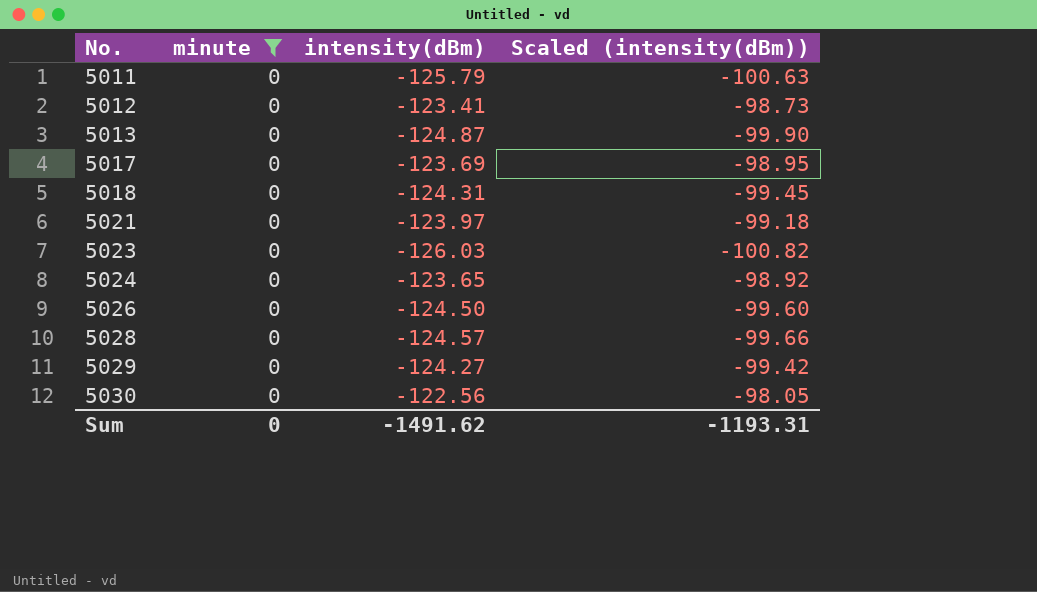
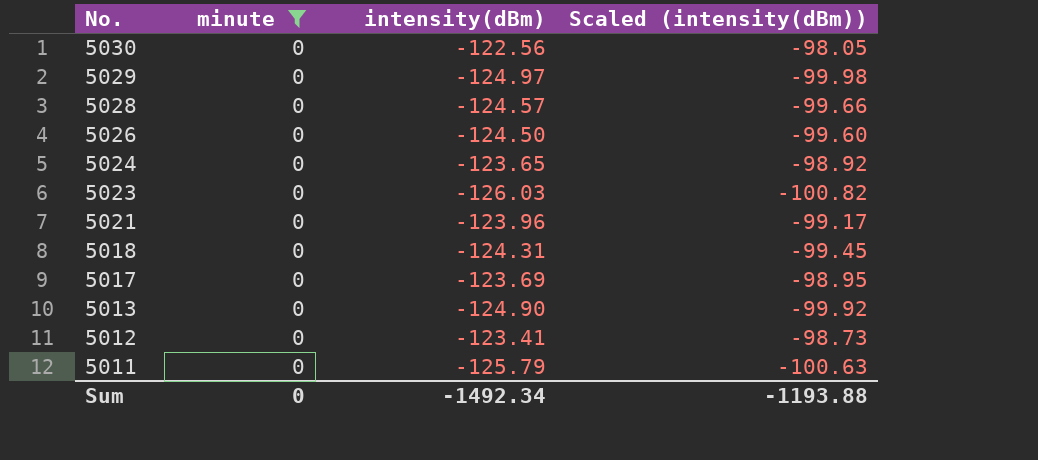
row order: No. ascending -> No. descending
5029 | intensity(dBm): -124.27 -> -124.97
5029 | Scaled (intensity(dBm)): -99.42 -> -99.98
5021 | intensity(dBm): -123.97 -> -123.96
5021 | Scaled (intensity(dBm)): -99.18 -> -99.17
5013 | intensity(dBm): -124.87 -> -124.90
5013 | Scaled (intensity(dBm)): -99.90 -> -99.92
Sum | intensity(dBm): -1491.62 -> -1492.34
Sum | Scaled (intensity(dBm)): -1193.31 -> -1193.88

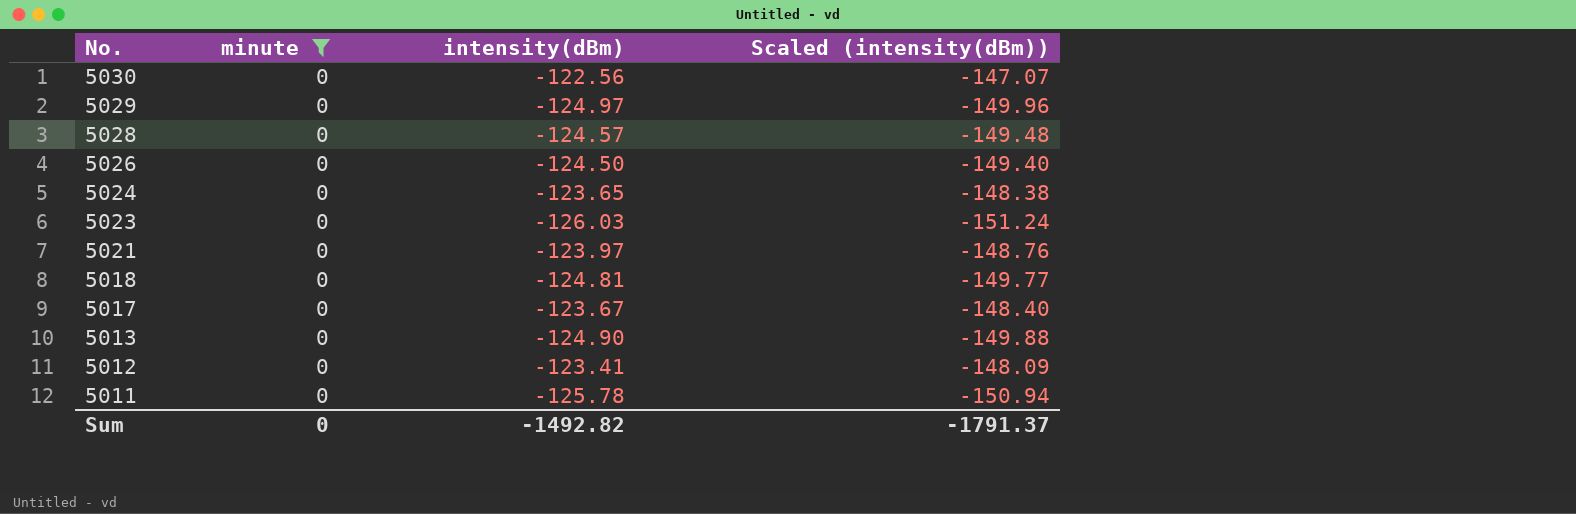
column Scaled (intensity(dBm)) | formula: [intensity(dBm)] * 0.8 -> [intensity(dBm)] * 1.2
5021 | intensity(dBm): -123.96 -> -123.97
5018 | intensity(dBm): -124.31 -> -124.81
5017 | intensity(dBm): -123.69 -> -123.67
5011 | intensity(dBm): -125.79 -> -125.78
Sum | intensity(dBm): -1492.34 -> -1492.82
Sum | Scaled (intensity(dBm)): -1193.88 -> -1791.37

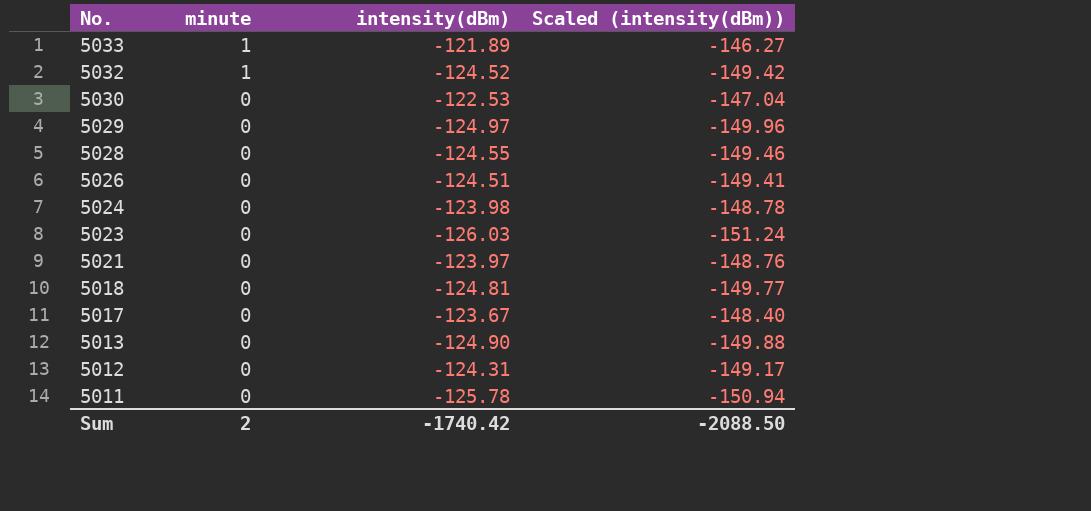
filter: minute = 0 -> none
5030 | intensity(dBm): -122.56 -> -122.53
5030 | Scaled (intensity(dBm)): -147.07 -> -147.04
5028 | intensity(dBm): -124.57 -> -124.55
5028 | Scaled (intensity(dBm)): -149.48 -> -149.46
5026 | intensity(dBm): -124.50 -> -124.51
5026 | Scaled (intensity(dBm)): -149.40 -> -149.41
5024 | intensity(dBm): -123.65 -> -123.98
5024 | Scaled (intensity(dBm)): -148.38 -> -148.78
5012 | intensity(dBm): -123.41 -> -124.31
5012 | Scaled (intensity(dBm)): -148.09 -> -149.17
Sum | minute: 0 -> 2
Sum | intensity(dBm): -1492.82 -> -1740.42
Sum | Scaled (intensity(dBm)): -1791.37 -> -2088.50

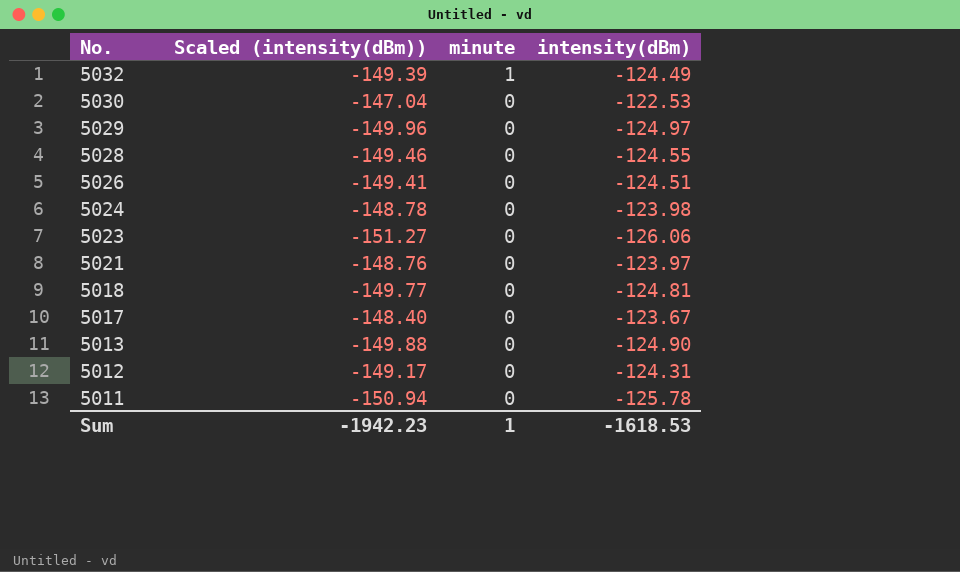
column Scaled (intensity(dBm)) | position: 4 -> 2
row 5033: 1 | -121.89 | -146.27 -> none
5032 | Scaled (intensity(dBm)): -149.42 -> -149.39
5032 | intensity(dBm): -124.52 -> -124.49
5023 | Scaled (intensity(dBm)): -151.24 -> -151.27
5023 | intensity(dBm): -126.03 -> -126.06
Sum | Scaled (intensity(dBm)): -2088.50 -> -1942.23
Sum | minute: 2 -> 1
Sum | intensity(dBm): -1740.42 -> -1618.53

